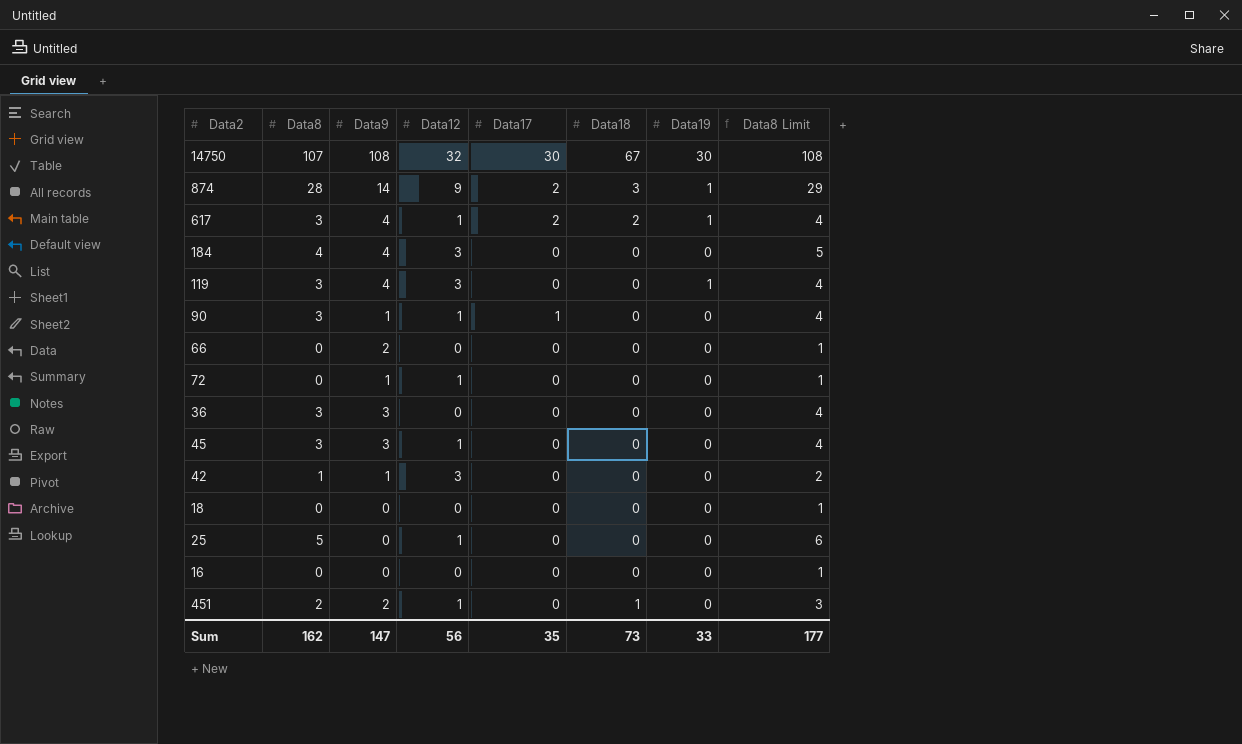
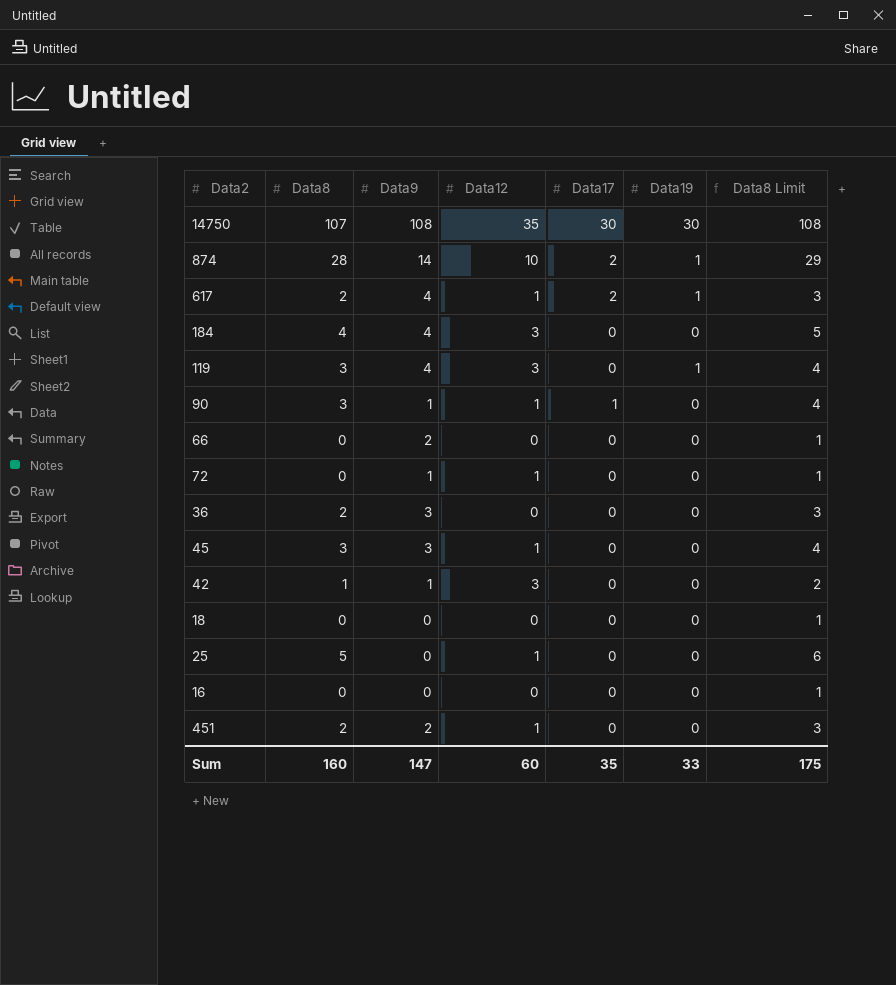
column Data18 | position: 6 -> none
14750 | Data12: 32 -> 35
874 | Data12: 9 -> 10
617 | Data8: 3 -> 2
617 | Data8 Limit: 4 -> 3
36 | Data8: 3 -> 2
36 | Data8 Limit: 4 -> 3
Sum | Data8: 162 -> 160
Sum | Data12: 56 -> 60
Sum | Data8 Limit: 177 -> 175

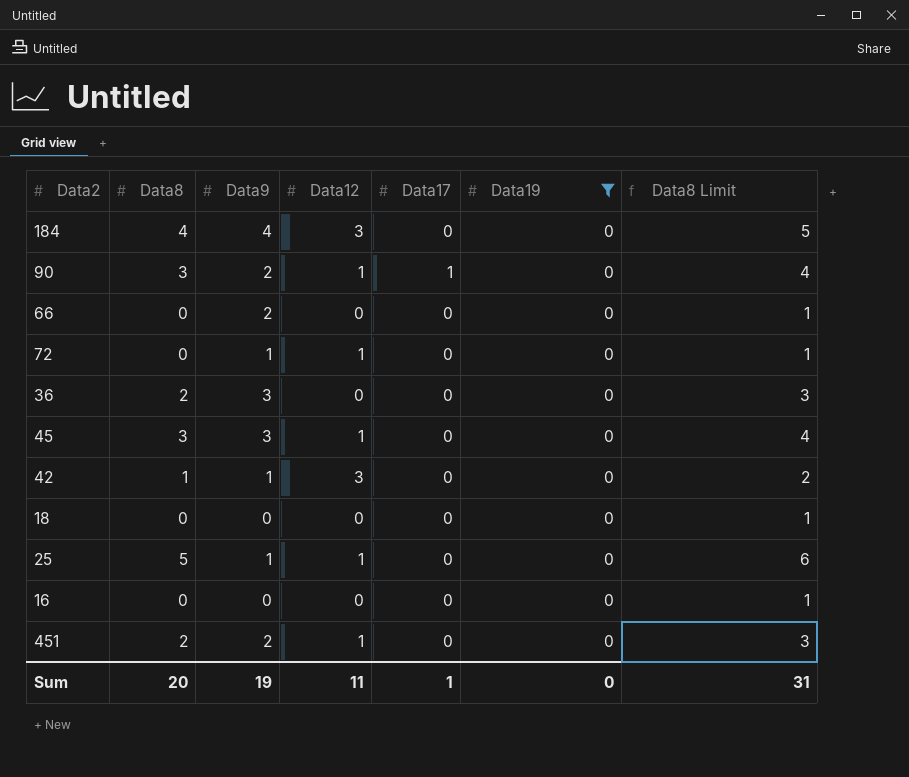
filter: none -> Data19 = 0
90 | Data9: 1 -> 2
25 | Data9: 0 -> 1
Sum | Data8: 160 -> 20
Sum | Data9: 147 -> 19
Sum | Data12: 60 -> 11
Sum | Data17: 35 -> 1
Sum | Data19: 33 -> 0
Sum | Data8 Limit: 175 -> 31

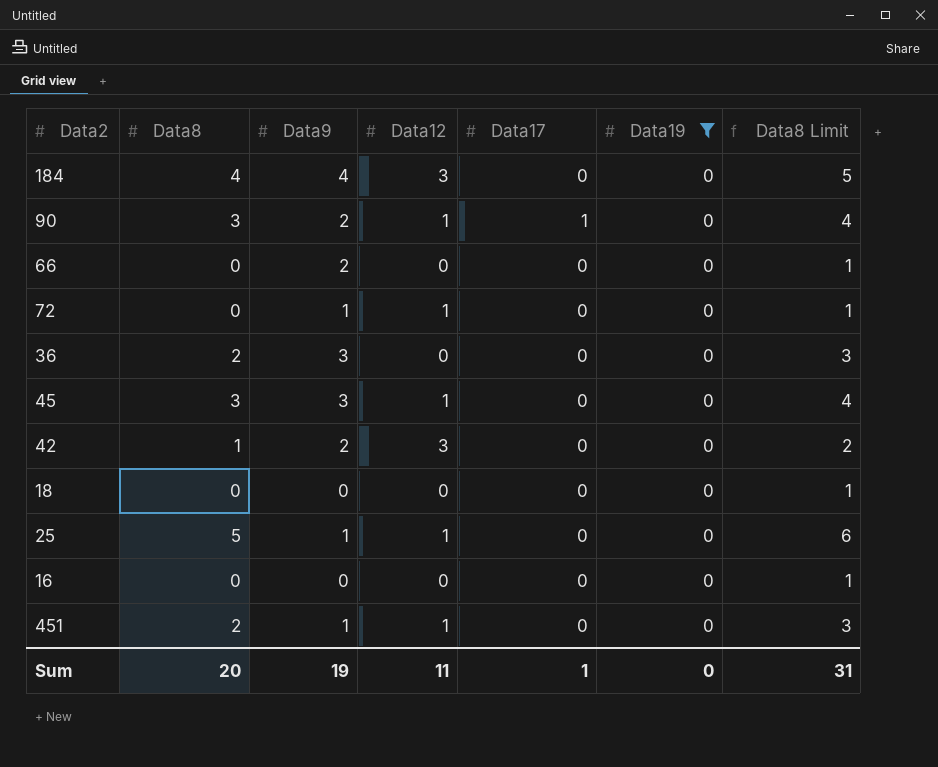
42 | Data9: 1 -> 2
451 | Data9: 2 -> 1

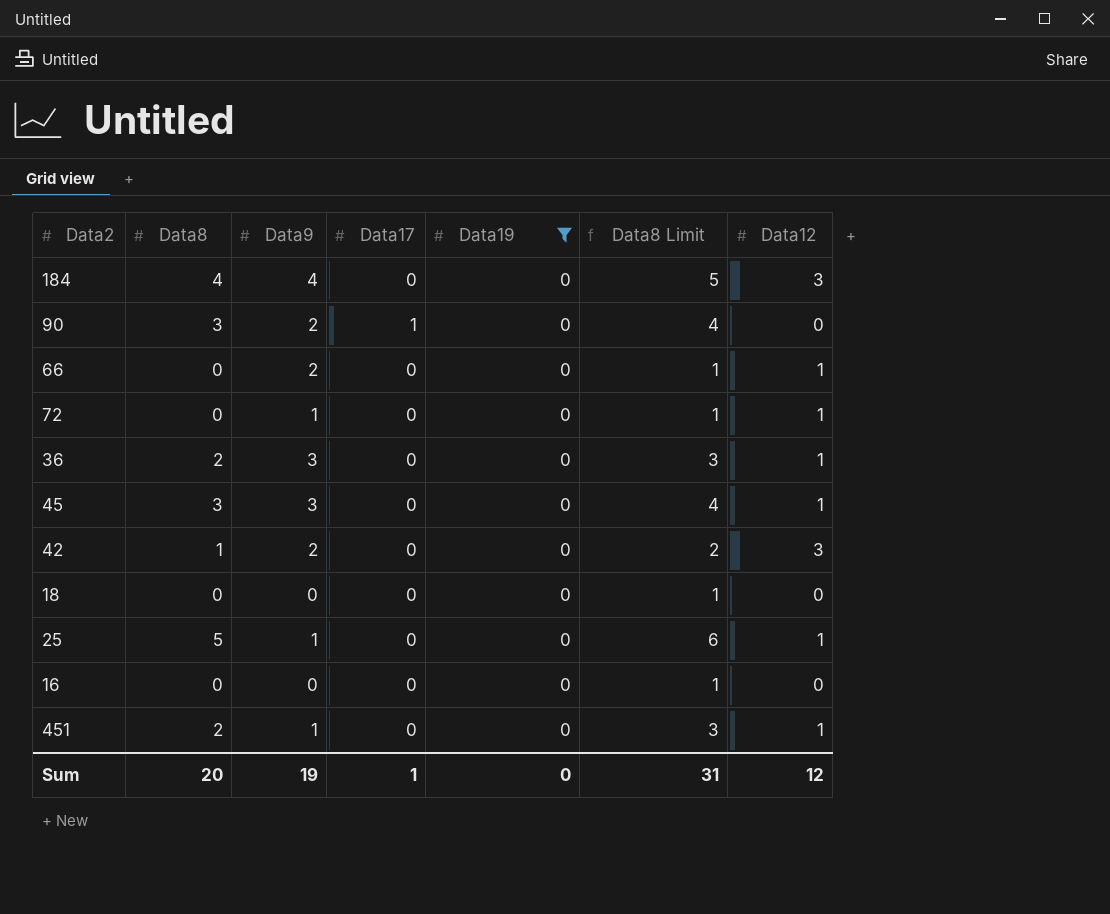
column Data12 | position: 4 -> 7
90 | Data12: 1 -> 0
66 | Data12: 0 -> 1
36 | Data12: 0 -> 1
Sum | Data12: 11 -> 12

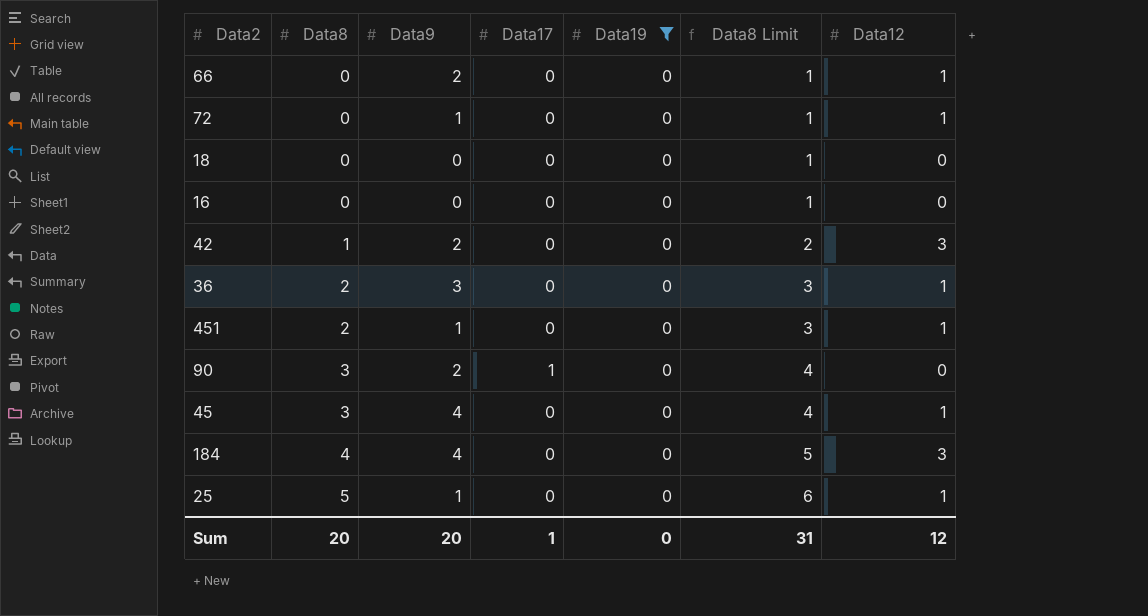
row order: none -> Data8 ascending
45 | Data9: 3 -> 4
Sum | Data9: 19 -> 20

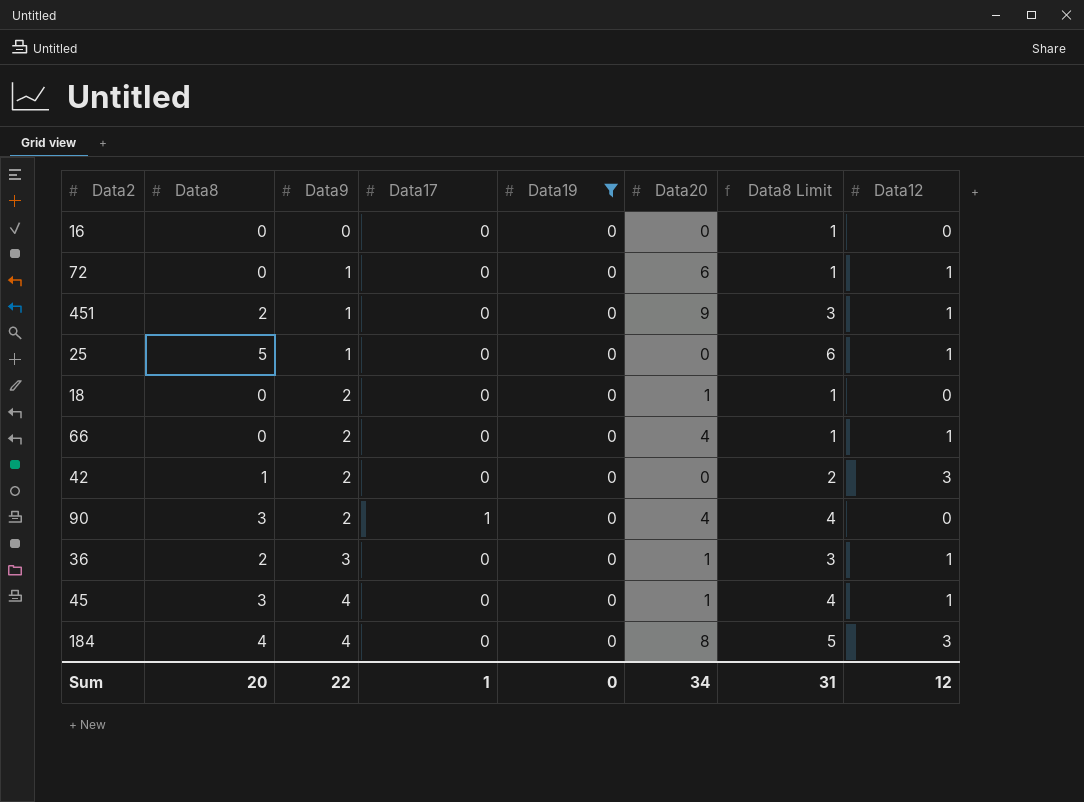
row order: Data8 ascending -> Data9 ascending
column Data20 | position: none -> 6
18 | Data9: 0 -> 2
Sum | Data9: 20 -> 22

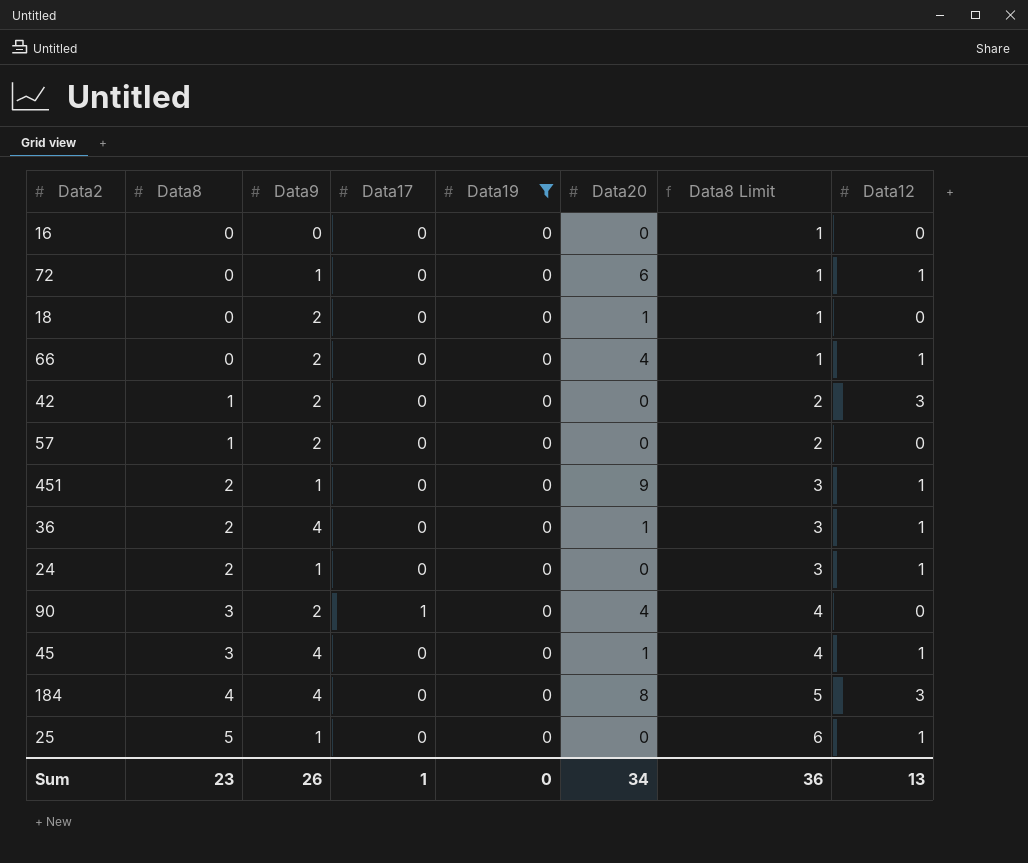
row order: Data9 ascending -> Data8 ascending
row 57: none -> 1 | 2 | 0 | 0 | 0 | 2 | 0
36 | Data9: 3 -> 4
row 24: none -> 2 | 1 | 0 | 0 | 0 | 3 | 1
Sum | Data8: 20 -> 23
Sum | Data9: 22 -> 26
Sum | Data8 Limit: 31 -> 36
Sum | Data12: 12 -> 13

